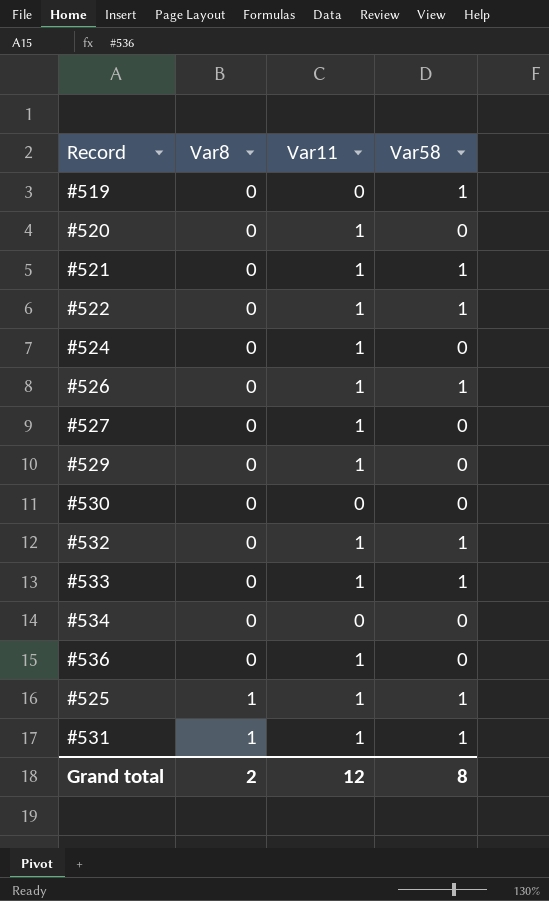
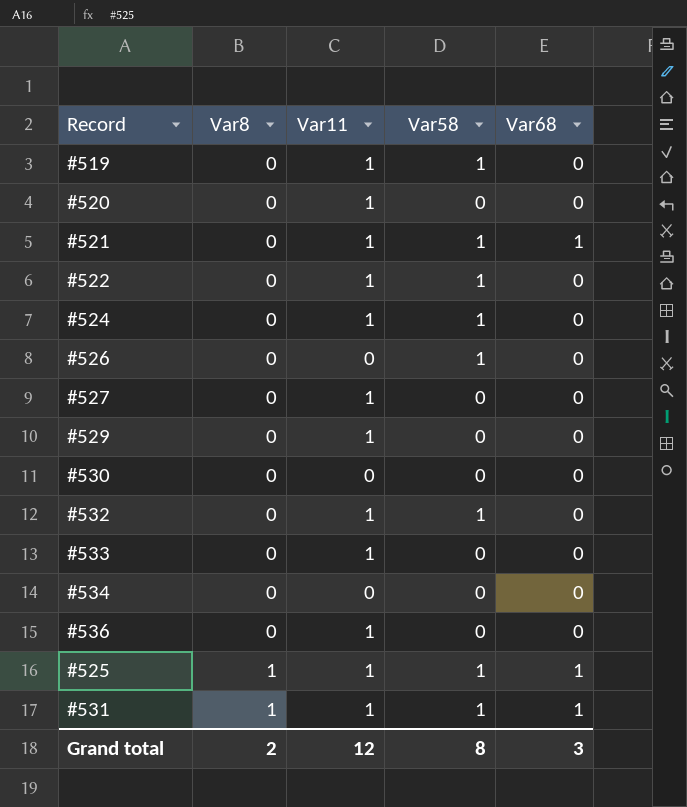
column Var68 | position: none -> 5
#519 | Var11: 0 -> 1
#524 | Var58: 0 -> 1
#526 | Var11: 1 -> 0
#533 | Var58: 1 -> 0

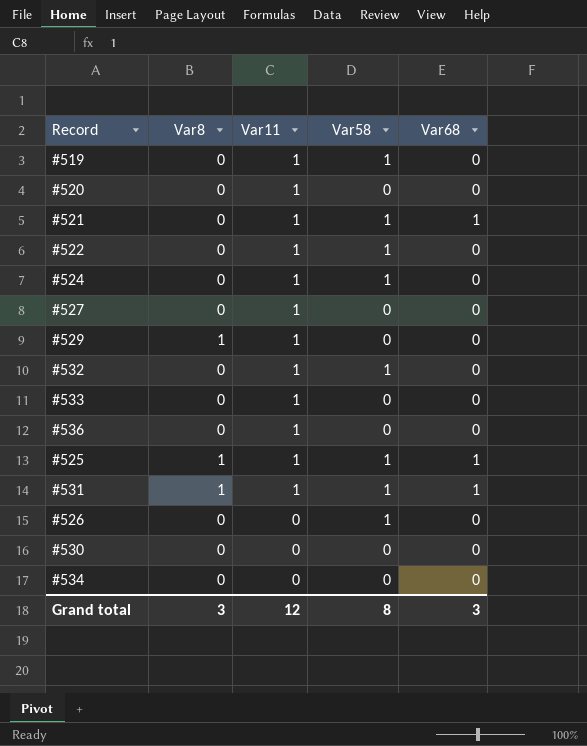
row order: Var8 ascending -> Var11 descending
#529 | Var8: 0 -> 1
Grand total | Var8: 2 -> 3

